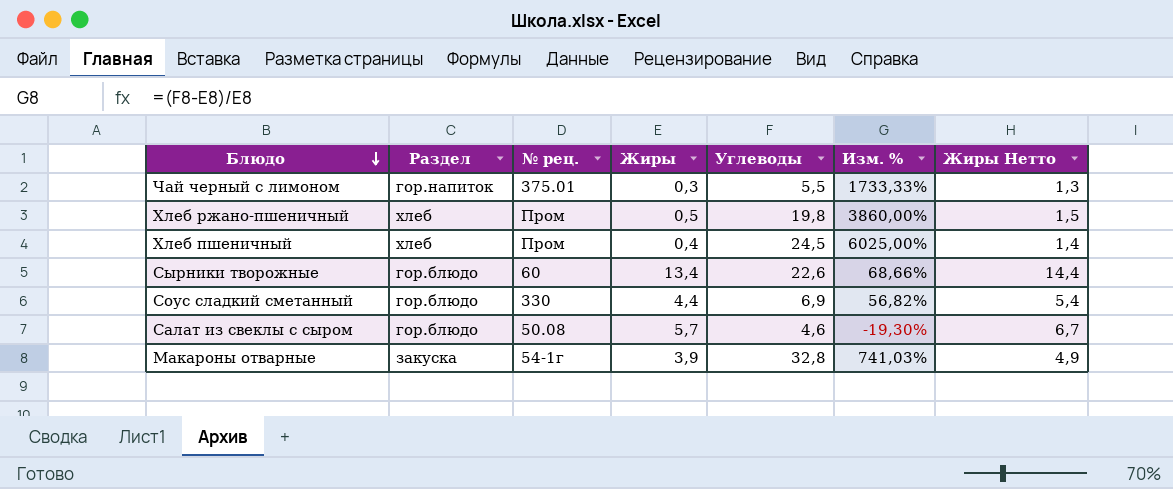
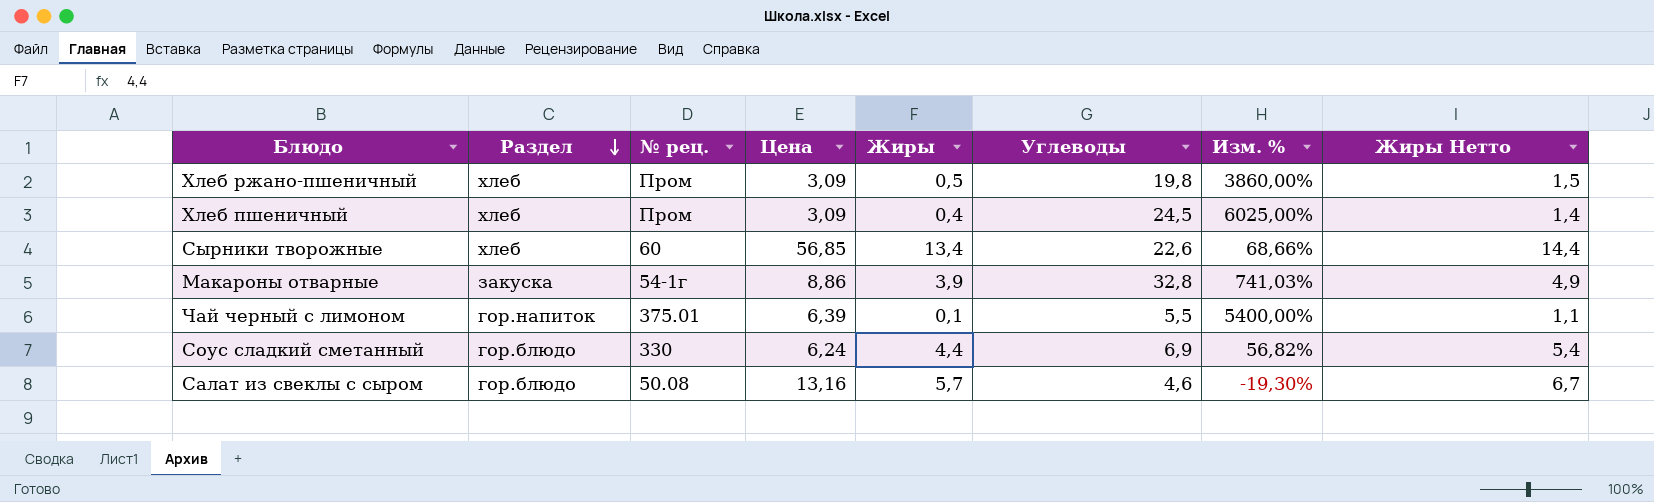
row order: Блюдо descending -> Раздел descending
column Цена | position: none -> 4
Сырники творожные | Раздел: гор.блюдо -> хлеб
Чай черный с лимоном | Жиры: 0,3 -> 0,1
Чай черный с лимоном | Изм. %: 1733,33% -> 5400,00%
Чай черный с лимоном | Жиры Нетто: 1,3 -> 1,1

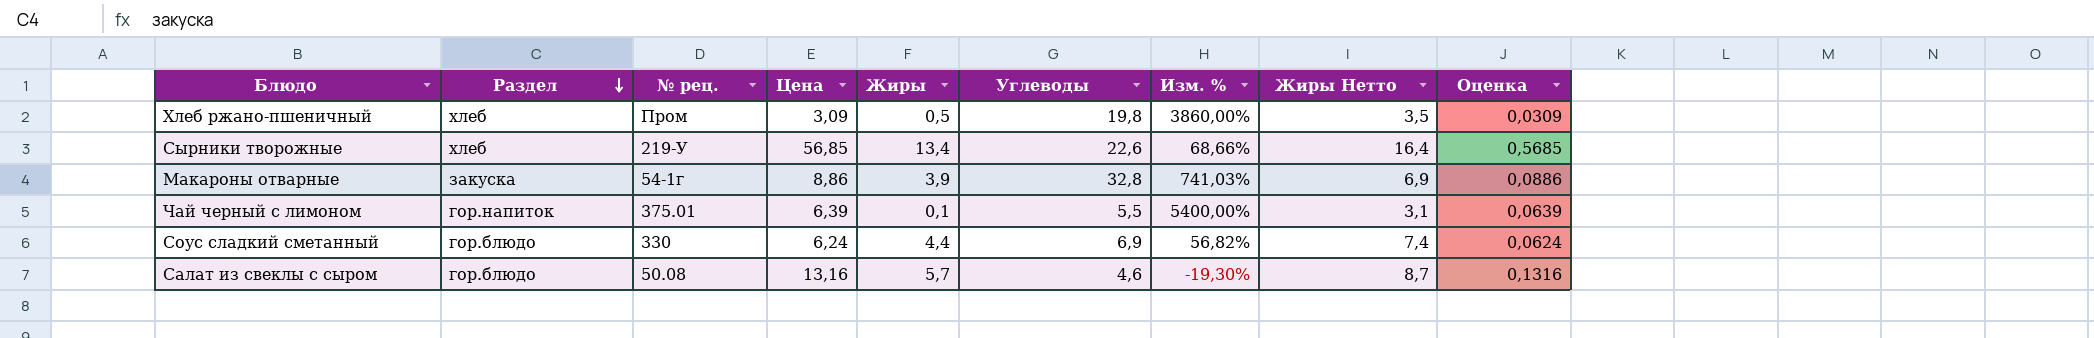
column Жиры Нетто | formula: [Жиры] + 1 -> [Жиры] + 3
column Оценка | formula: none -> [Цена] * 0,01
row Хлеб пшеничный: хлеб | Пром | 3,09 | 0,4 | 24,5 | 6025,00% | 1,4 -> none
Сырники творожные | № рец.: 60 -> 219-У

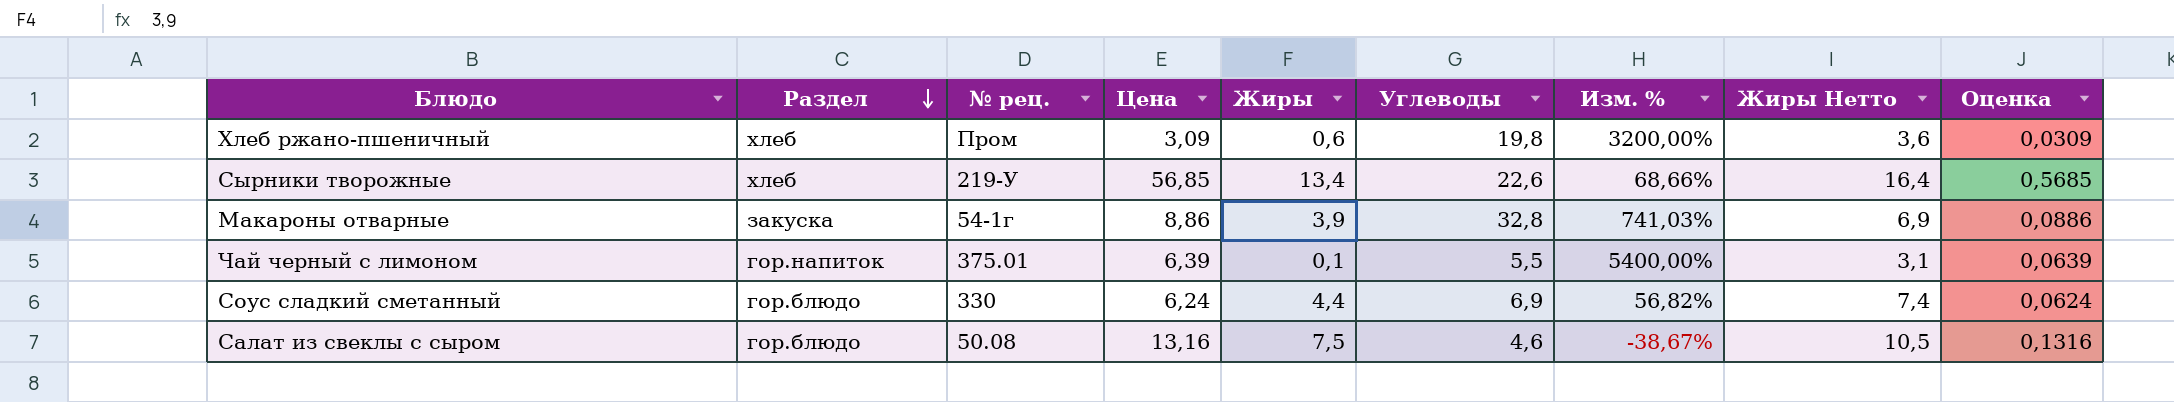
Хлеб ржано-пшеничный | Жиры: 0,5 -> 0,6
Хлеб ржано-пшеничный | Изм. %: 3860,00% -> 3200,00%
Хлеб ржано-пшеничный | Жиры Нетто: 3,5 -> 3,6
Салат из свеклы с сыром | Жиры: 5,7 -> 7,5
Салат из свеклы с сыром | Изм. %: -19,30% -> -38,67%
Салат из свеклы с сыром | Жиры Нетто: 8,7 -> 10,5

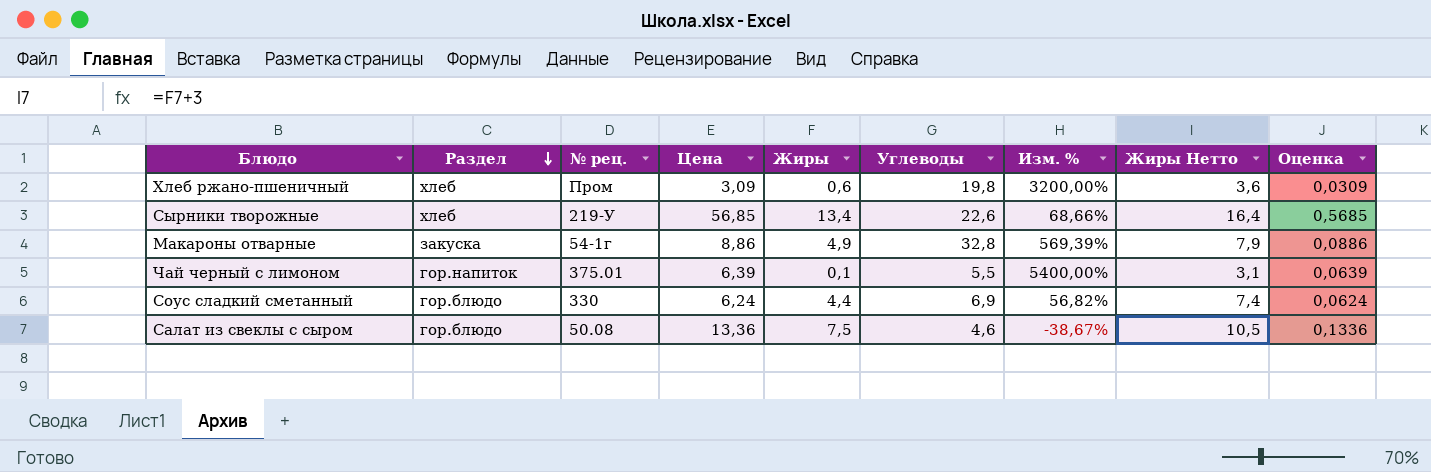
Макароны отварные | Жиры: 3,9 -> 4,9
Макароны отварные | Изм. %: 741,03% -> 569,39%
Макароны отварные | Жиры Нетто: 6,9 -> 7,9
Салат из свеклы с сыром | Цена: 13,16 -> 13,36
Салат из свеклы с сыром | Оценка: 0,1316 -> 0,1336

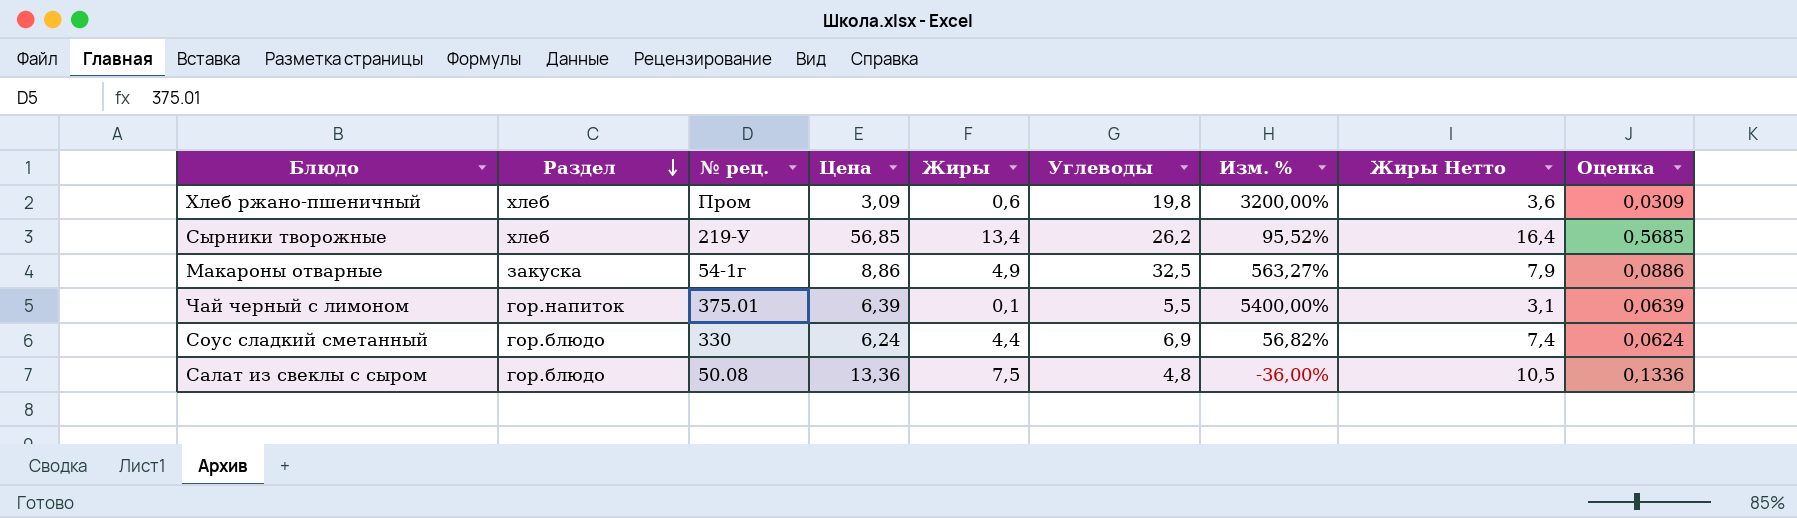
Сырники творожные | Углеводы: 22,6 -> 26,2
Сырники творожные | Изм. %: 68,66% -> 95,52%
Макароны отварные | Углеводы: 32,8 -> 32,5
Макароны отварные | Изм. %: 569,39% -> 563,27%
Салат из свеклы с сыром | Углеводы: 4,6 -> 4,8
Салат из свеклы с сыром | Изм. %: -38,67% -> -36,00%

